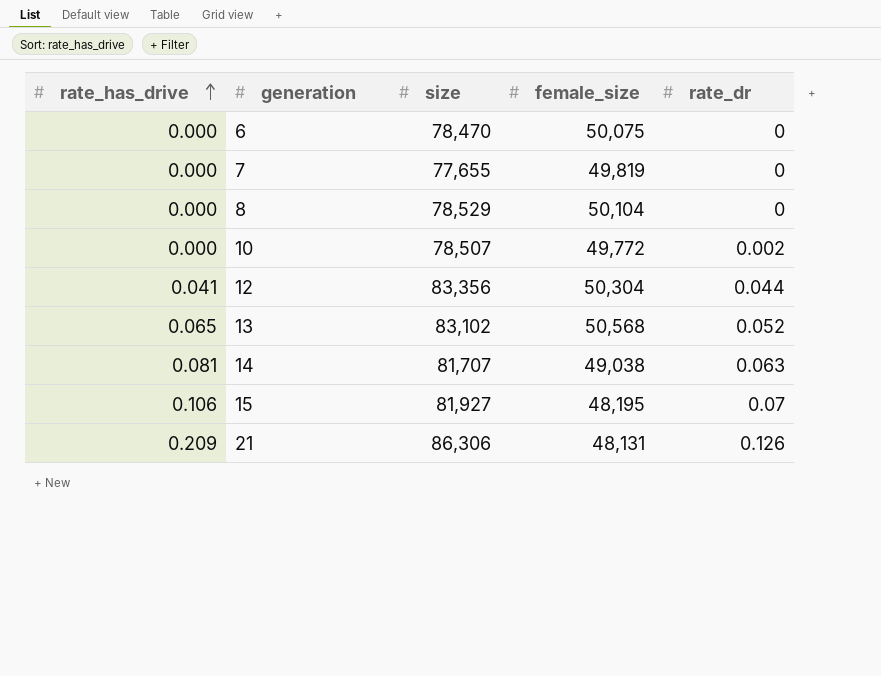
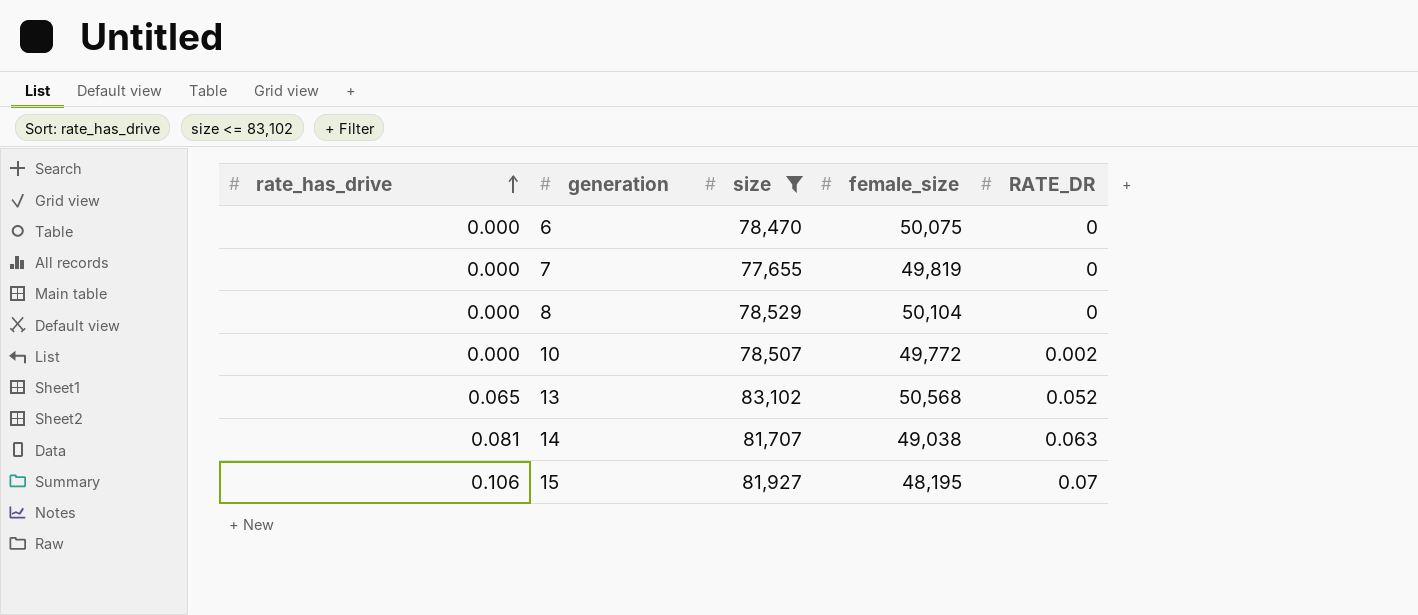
filter: none -> size <= 83,102
column name: rate_dr -> RATE_DR

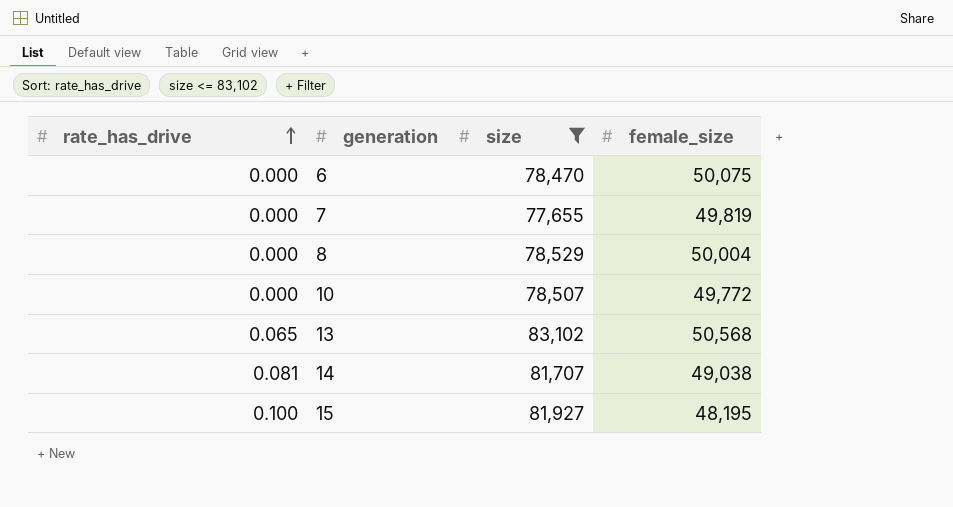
column RATE_DR | position: 5 -> none
8 | female_size: 50,104 -> 50,004
15 | rate_has_drive: 0.106 -> 0.100

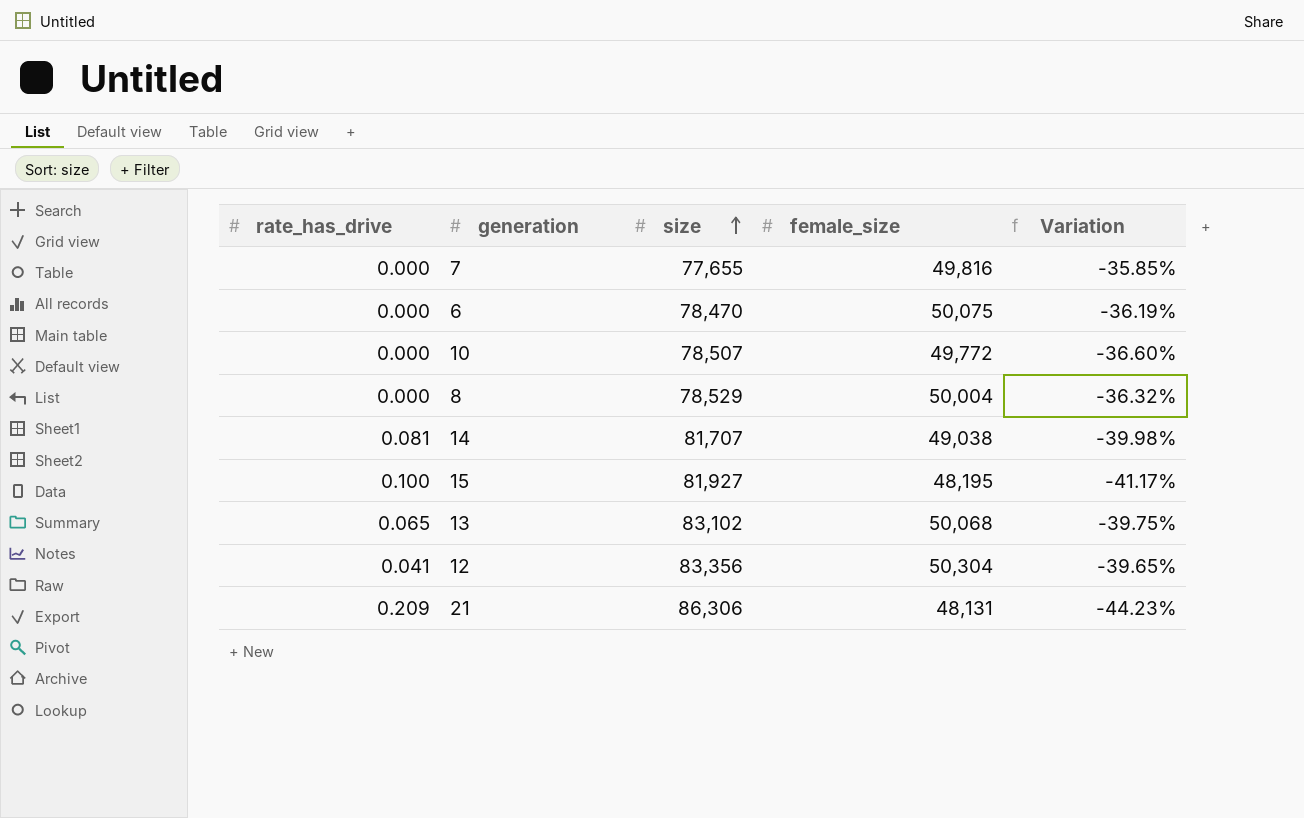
filter: size <= 83,102 -> none
row order: rate_has_drive ascending -> size ascending
column Variation | formula: none -> ([female_size] - [size]) / [size]
7 | female_size: 49,819 -> 49,816
13 | female_size: 50,568 -> 50,068

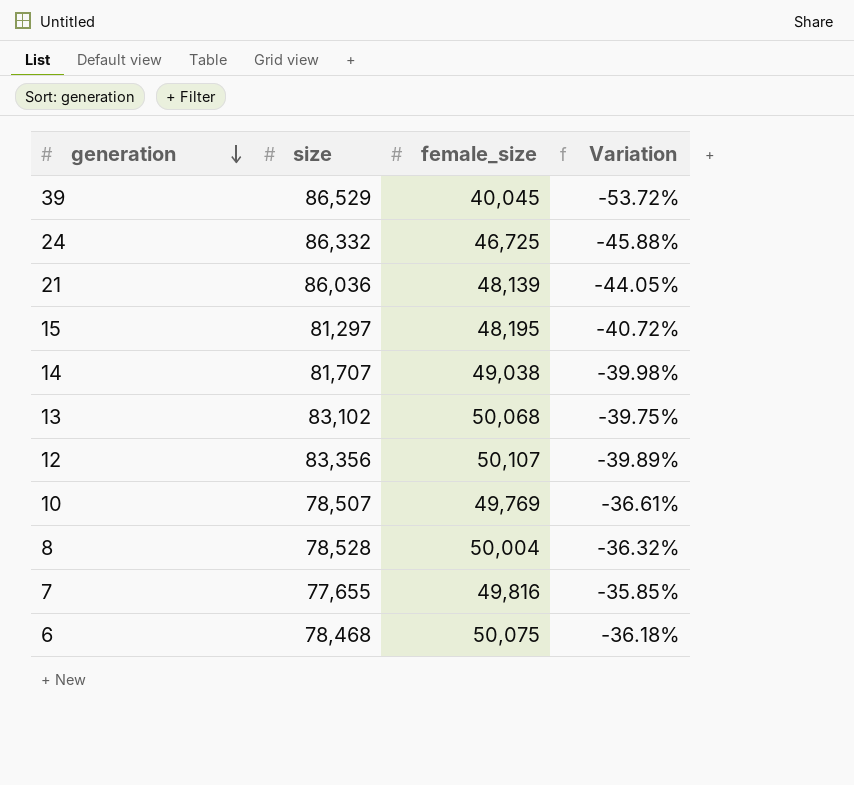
row order: size ascending -> generation descending
column rate_has_drive | position: 1 -> none
row 39: none -> 86,529 | 40,045 | -53.72%
row 24: none -> 86,332 | 46,725 | -45.88%
21 | size: 86,306 -> 86,036
21 | female_size: 48,131 -> 48,139
21 | Variation: -44.23% -> -44.05%
15 | size: 81,927 -> 81,297
15 | Variation: -41.17% -> -40.72%
12 | female_size: 50,304 -> 50,107
12 | Variation: -39.65% -> -39.89%
10 | female_size: 49,772 -> 49,769
10 | Variation: -36.60% -> -36.61%
8 | size: 78,529 -> 78,528
6 | size: 78,470 -> 78,468
6 | Variation: -36.19% -> -36.18%

